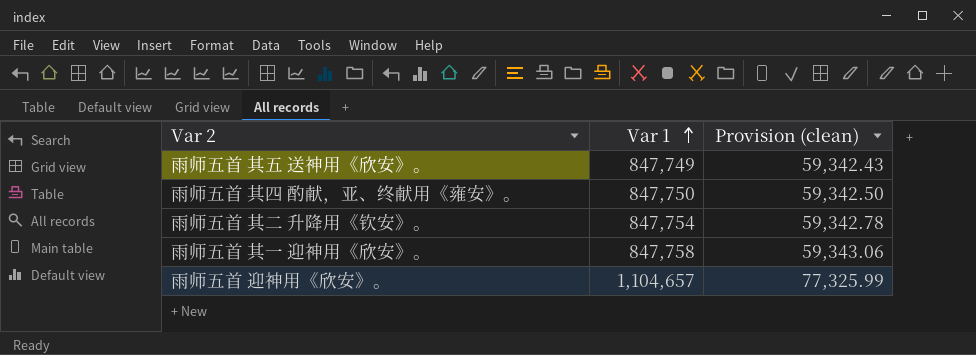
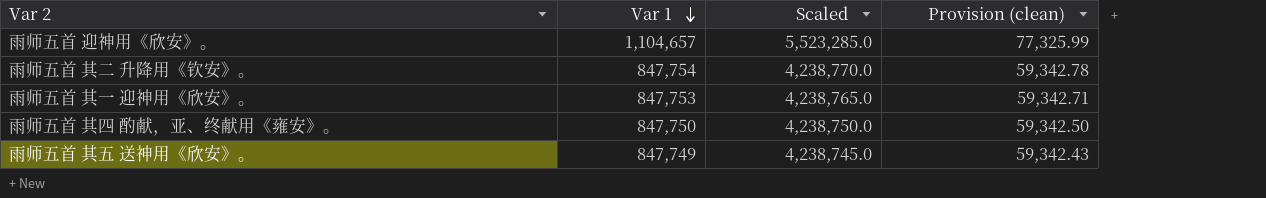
row order: Var 1 ascending -> Var 1 descending
column Scaled | formula: none -> [Var 1] * 5
雨师五首 其一 迎神用《欣安》。 | Var 1: 847,758 -> 847,753
雨师五首 其一 迎神用《欣安》。 | Provision (clean): 59,343.06 -> 59,342.71

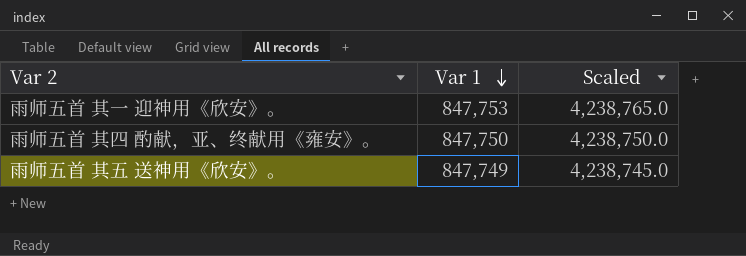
column Provision (clean) | formula: [Var 1] * 0.07 -> none
row 雨师五首 迎神用《欣安》。: 1,104,657 | 5,523,285.0 | 77,325.99 -> none
row 雨师五首 其二 升降用《钦安》。: 847,754 | 4,238,770.0 | 59,342.78 -> none

